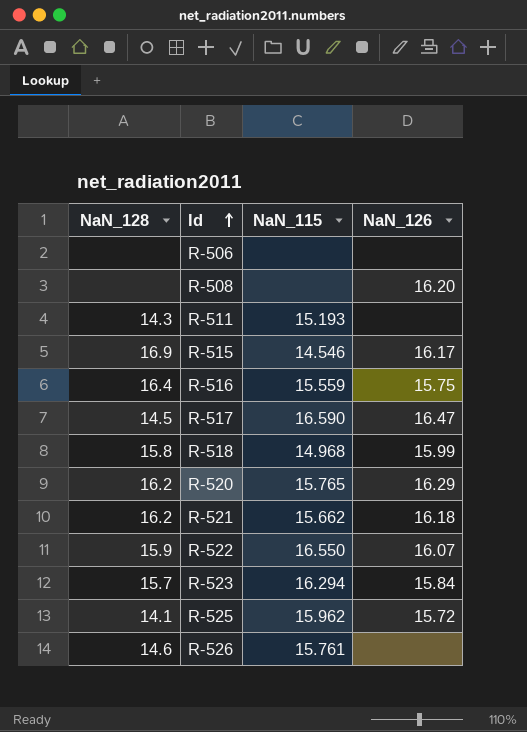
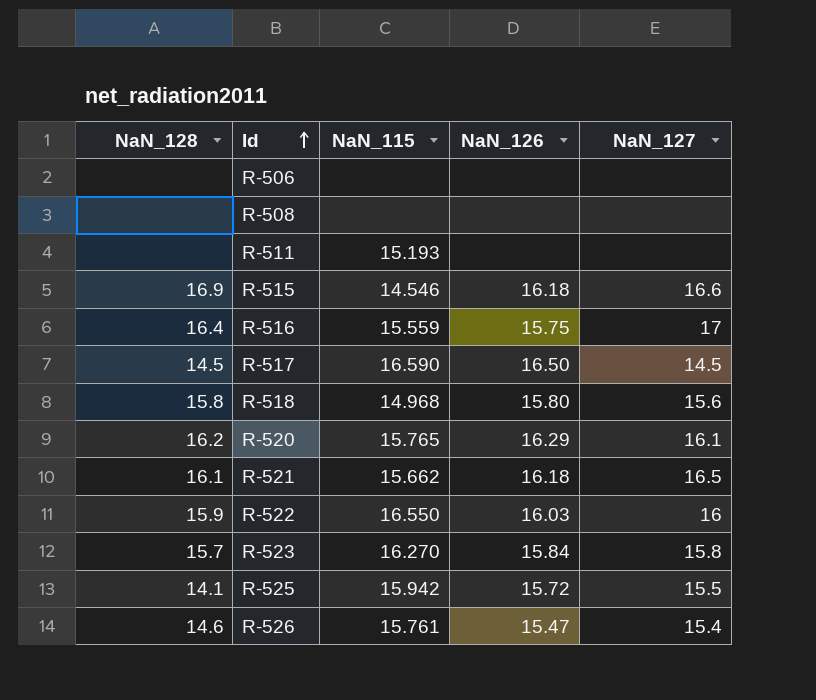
column NaN_127 | position: none -> 5
R-508 | NaN_126: 16.20 -> none
R-511 | NaN_128: 14.3 -> none
R-515 | NaN_126: 16.17 -> 16.18
R-517 | NaN_126: 16.47 -> 16.50
R-518 | NaN_126: 15.99 -> 15.80
R-521 | NaN_128: 16.2 -> 16.1
R-522 | NaN_126: 16.07 -> 16.03
R-523 | NaN_115: 16.294 -> 16.270
R-525 | NaN_115: 15.962 -> 15.942
R-526 | NaN_126: none -> 15.47

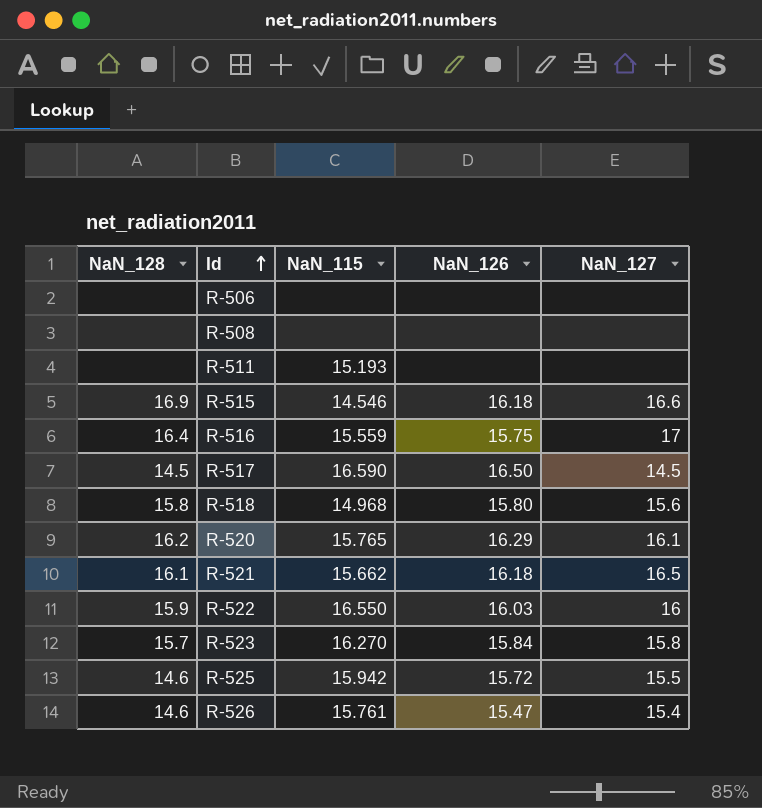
R-525 | NaN_128: 14.1 -> 14.6

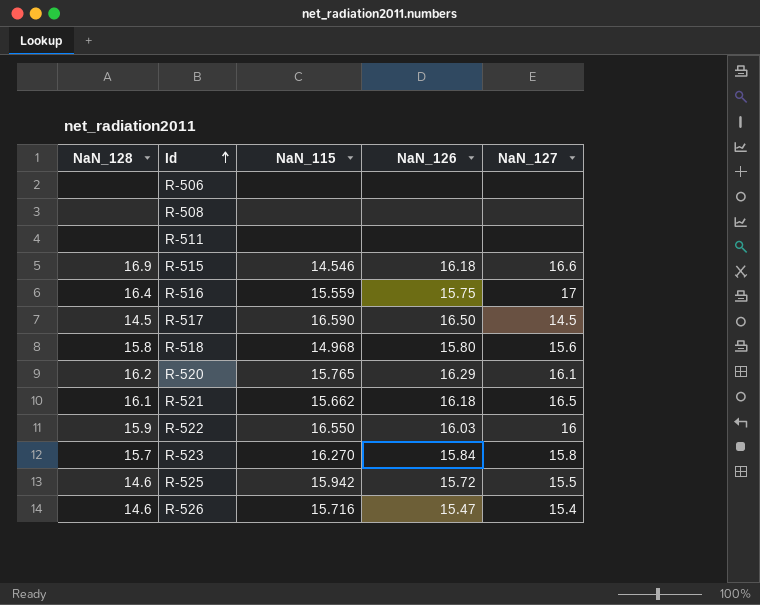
R-511 | NaN_115: 15.193 -> none
R-526 | NaN_115: 15.761 -> 15.716

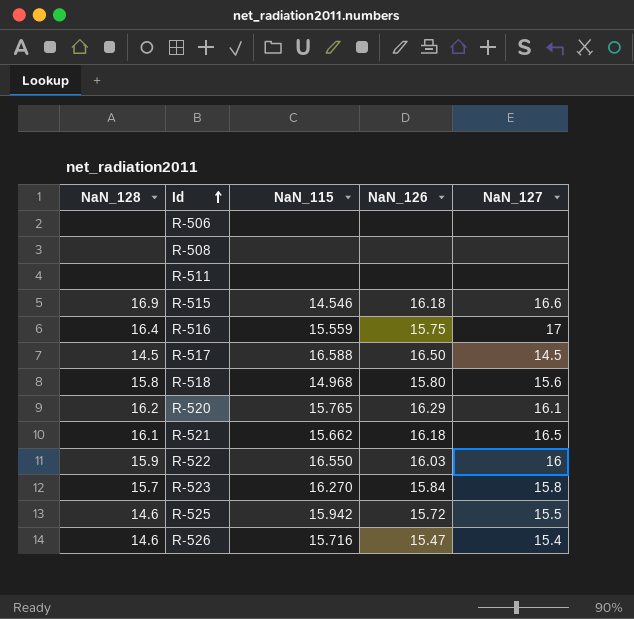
R-517 | NaN_115: 16.590 -> 16.588

